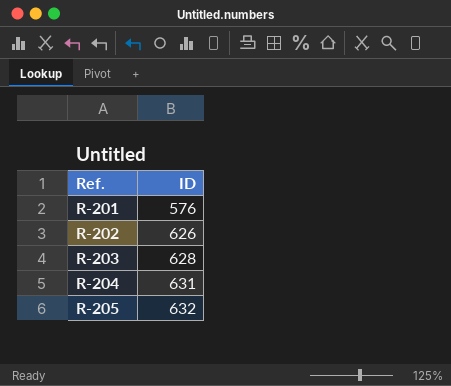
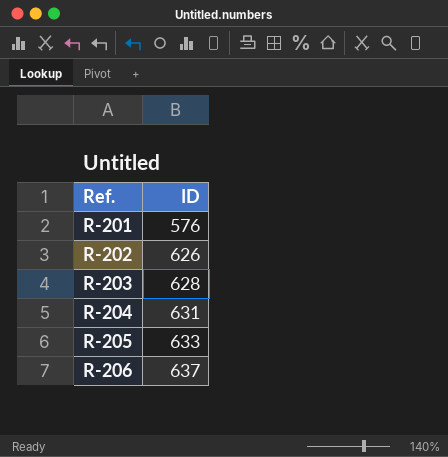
R-205 | ID: 632 -> 633
row R-206: none -> 637

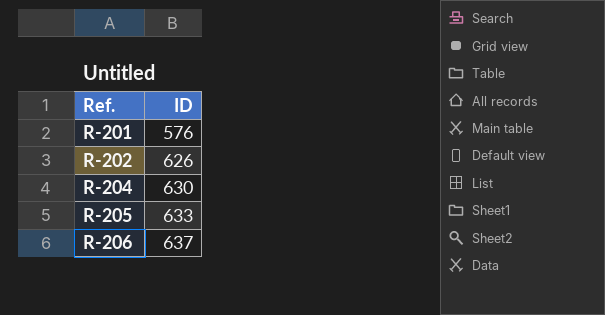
row R-203: 628 -> none
R-204 | ID: 631 -> 630

